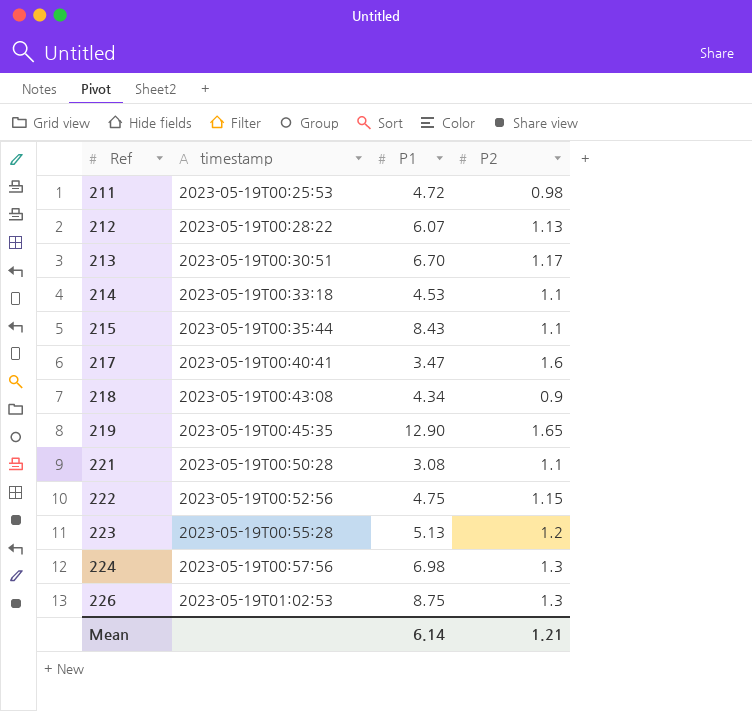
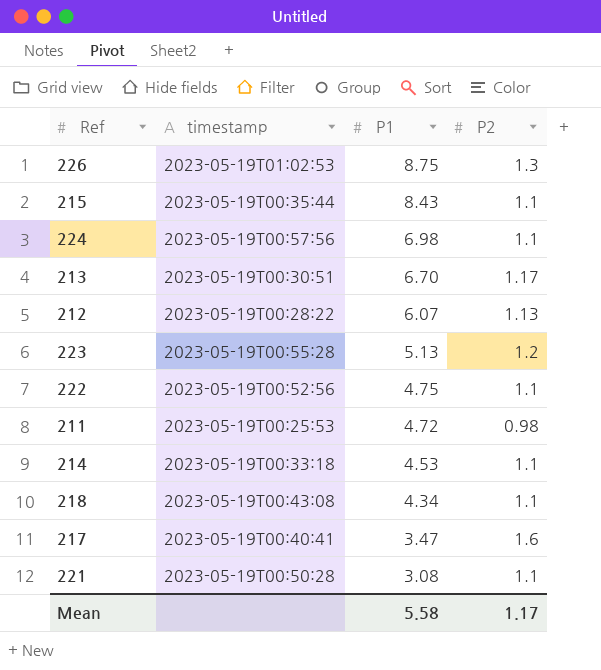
row order: Ref ascending -> P1 descending
row 219: 2023-05-19T00:45:35 | 12.90 | 1.65 -> none
224 | P2: 1.3 -> 1.1
222 | P2: 1.15 -> 1.1
218 | P2: 0.9 -> 1.1
Mean | P1: 6.14 -> 5.58
Mean | P2: 1.21 -> 1.17

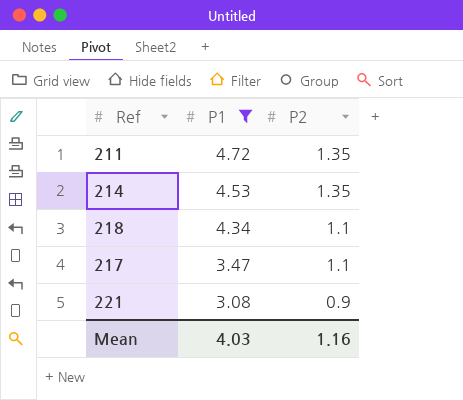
filter: none -> P1 <= 4.72
column timestamp | position: 2 -> none
211 | P2: 0.98 -> 1.35
214 | P2: 1.1 -> 1.35
217 | P2: 1.6 -> 1.1
221 | P2: 1.1 -> 0.9
Mean | P1: 5.58 -> 4.03
Mean | P2: 1.17 -> 1.16

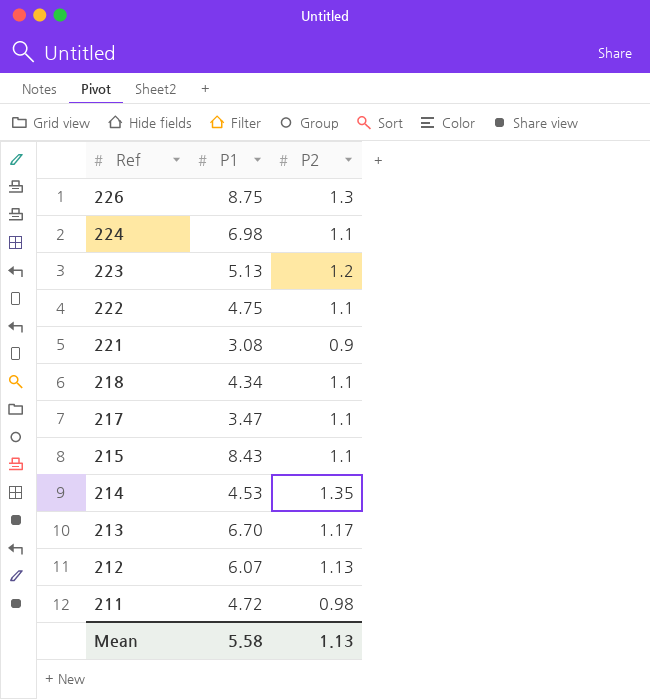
filter: P1 <= 4.72 -> none
row order: P1 descending -> Ref descending
211 | P2: 1.35 -> 0.98
Mean | P1: 4.03 -> 5.58
Mean | P2: 1.16 -> 1.13

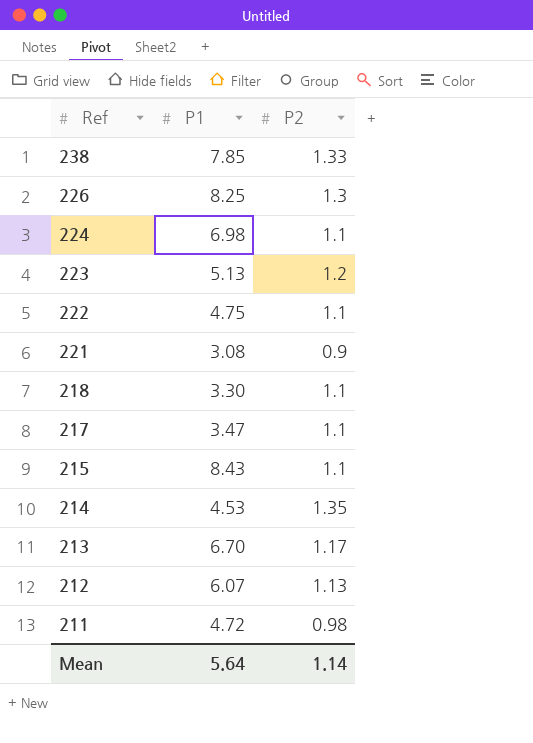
row 238: none -> 7.85 | 1.33
226 | P1: 8.75 -> 8.25
218 | P1: 4.34 -> 3.30
Mean | P1: 5.58 -> 5.64
Mean | P2: 1.13 -> 1.14

